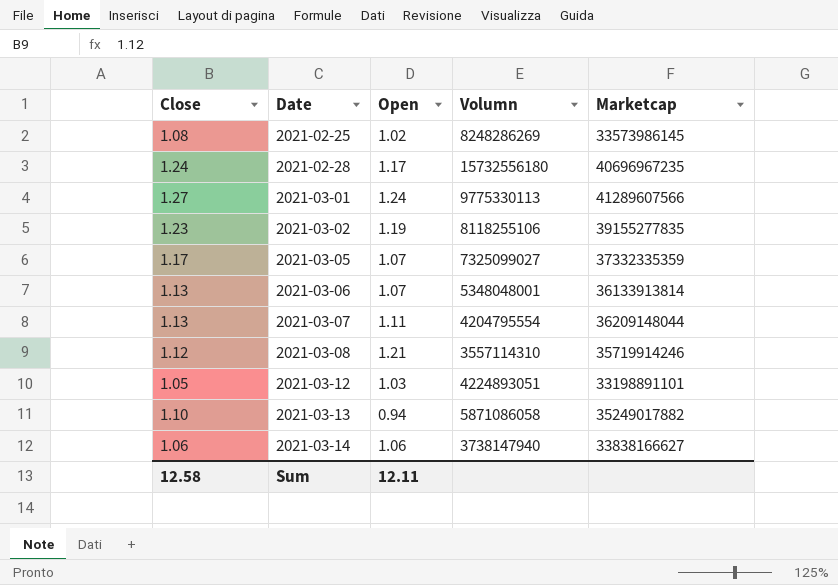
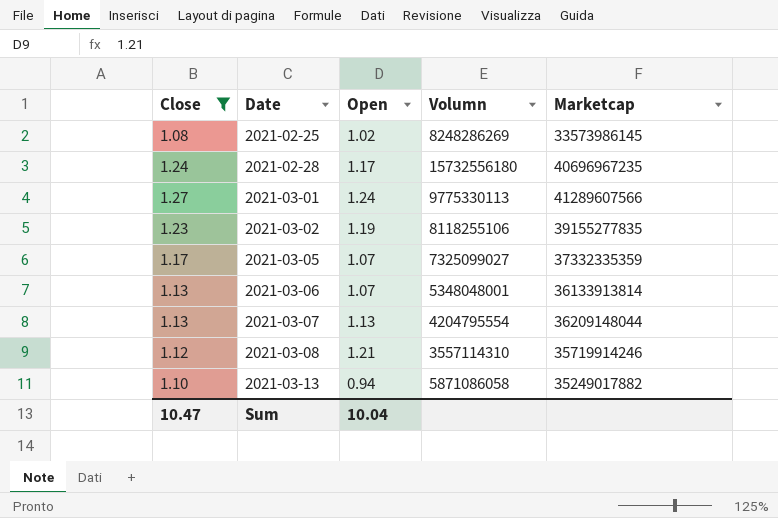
filter: none -> Close >= 1.08
2021-03-07 | Open: 1.11 -> 1.13
Sum | Close: 12.58 -> 10.47
Sum | Open: 12.11 -> 10.04

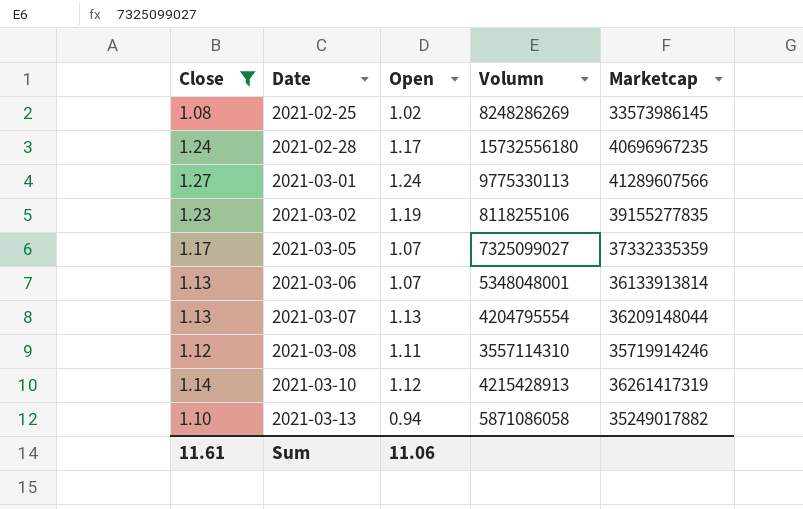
2021-03-08 | Open: 1.21 -> 1.11
row 2021-03-10: none -> 1.14 | 1.12 | 4215428913 | 36261417319
Sum | Close: 10.47 -> 11.61
Sum | Open: 10.04 -> 11.06

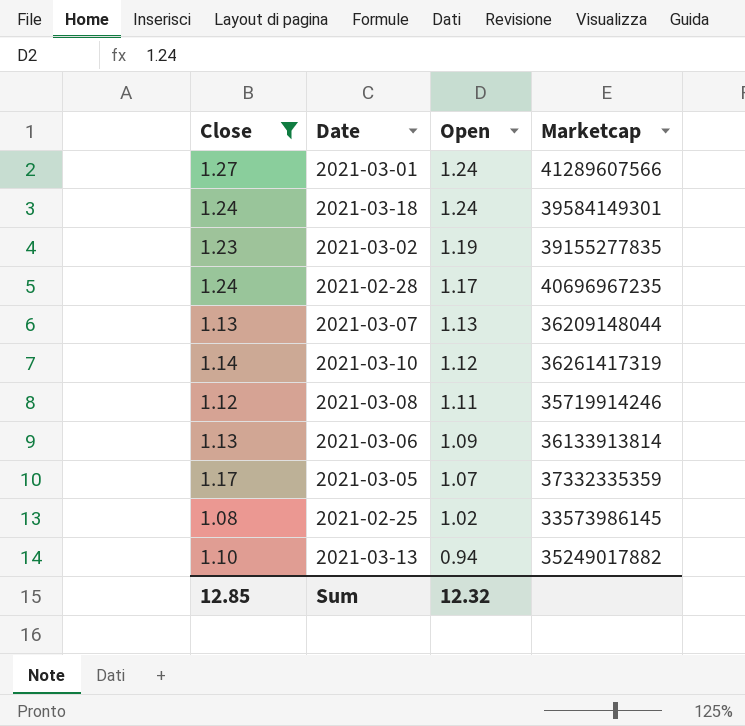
row order: Date ascending -> Open descending
column Volumn | position: 4 -> none
row 2021-03-18: none -> 1.24 | 1.24 | 39584149301
2021-03-06 | Open: 1.07 -> 1.09
Sum | Close: 11.61 -> 12.85
Sum | Open: 11.06 -> 12.32

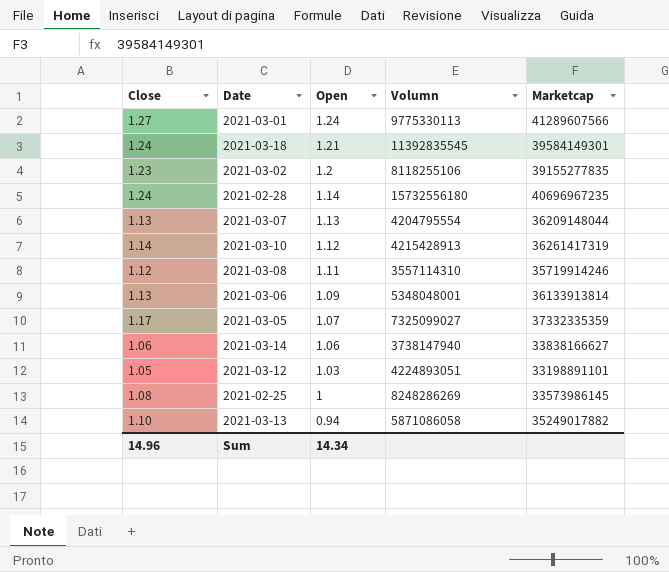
filter: Close >= 1.08 -> none
column Volumn | position: none -> 4
2021-03-18 | Open: 1.24 -> 1.21
2021-03-02 | Open: 1.19 -> 1.2
2021-02-28 | Open: 1.17 -> 1.14
2021-02-25 | Open: 1.02 -> 1
Sum | Close: 12.85 -> 14.96
Sum | Open: 12.32 -> 14.34

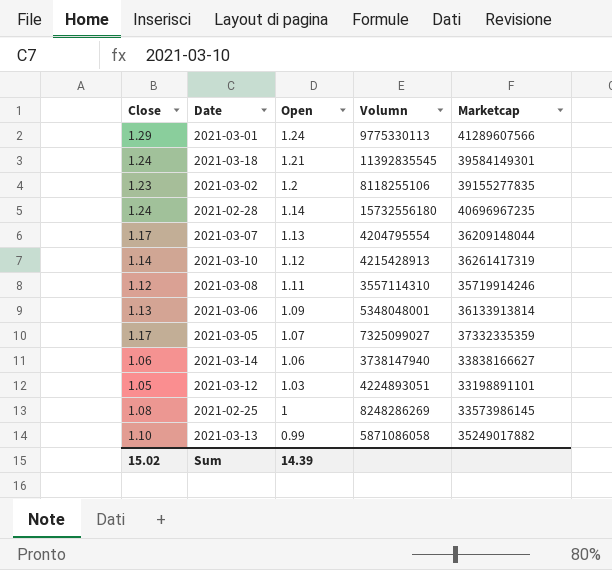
2021-03-01 | Close: 1.27 -> 1.29
2021-03-07 | Close: 1.13 -> 1.17
2021-03-13 | Open: 0.94 -> 0.99
Sum | Close: 14.96 -> 15.02
Sum | Open: 14.34 -> 14.39

